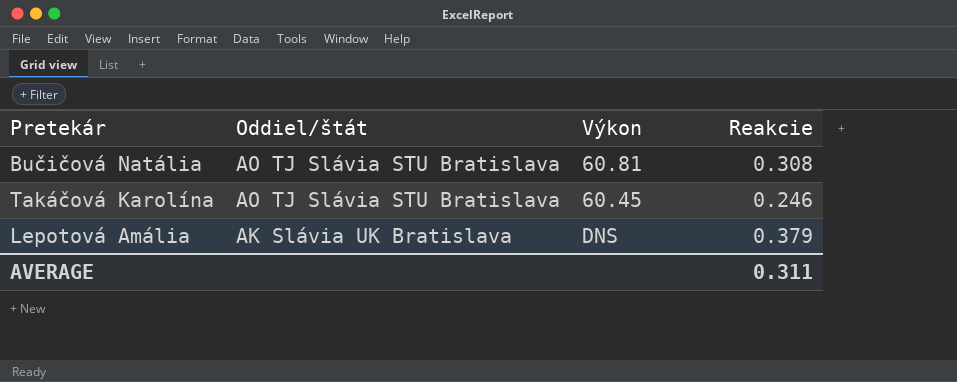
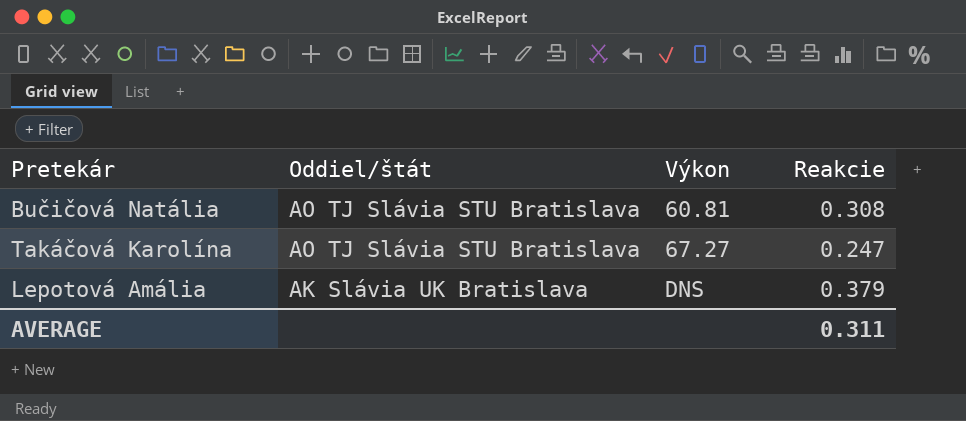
Takáčová Karolína | Výkon: 60.45 -> 67.27
Takáčová Karolína | Reakcie: 0.246 -> 0.247

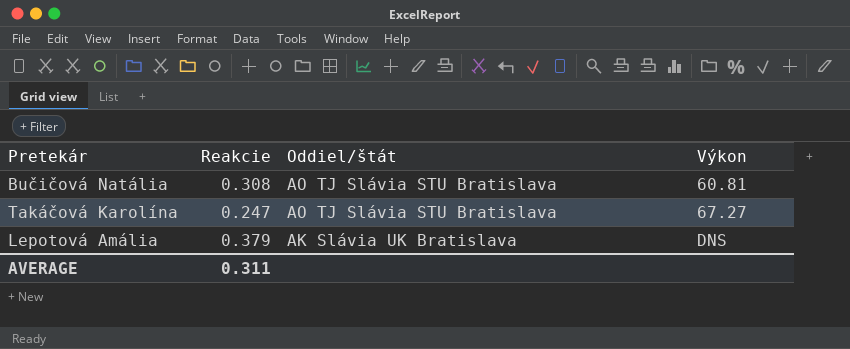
column Reakcie | position: 4 -> 2

